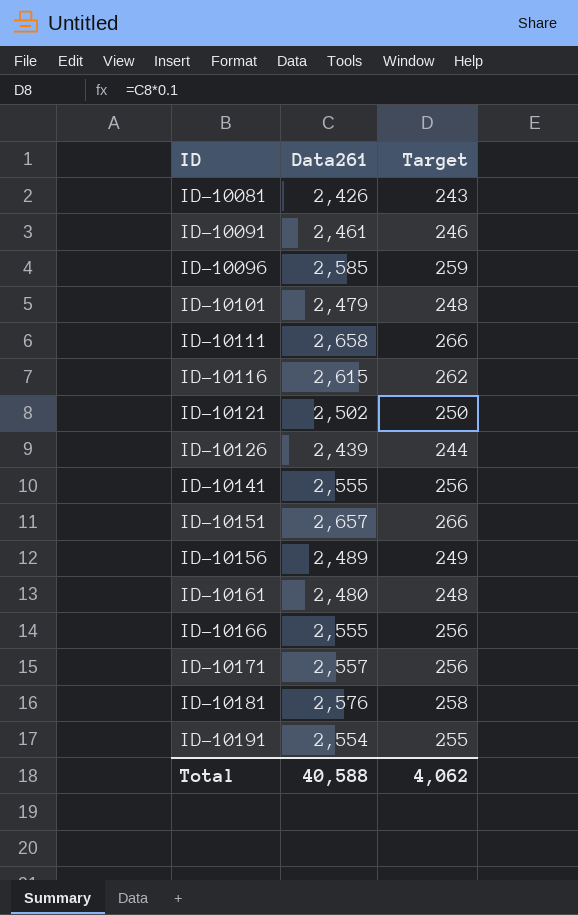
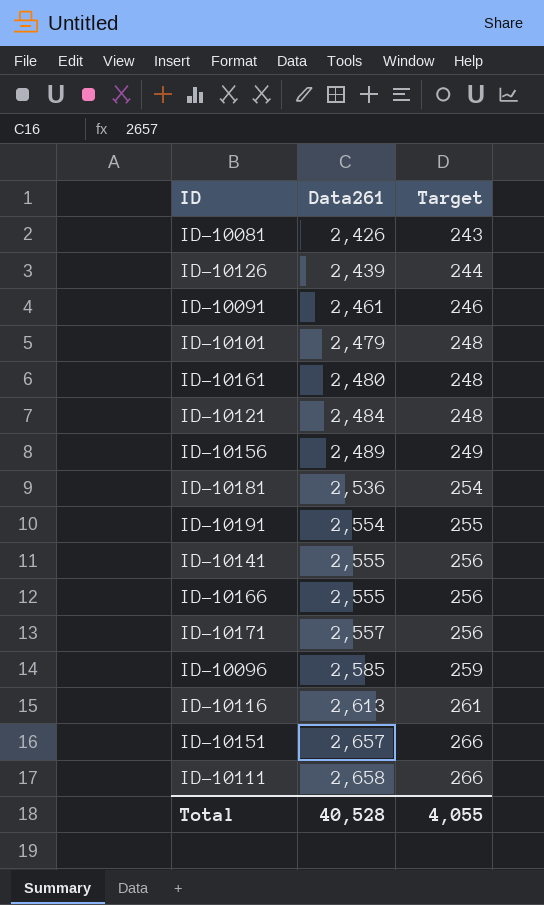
row order: ID ascending -> Data261 ascending
ID-10121 | Data261: 2,502 -> 2,484
ID-10121 | Target: 250 -> 248
ID-10181 | Data261: 2,576 -> 2,536
ID-10181 | Target: 258 -> 254
ID-10116 | Data261: 2,615 -> 2,613
ID-10116 | Target: 262 -> 261
Total | Data261: 40,588 -> 40,528
Total | Target: 4,062 -> 4,055

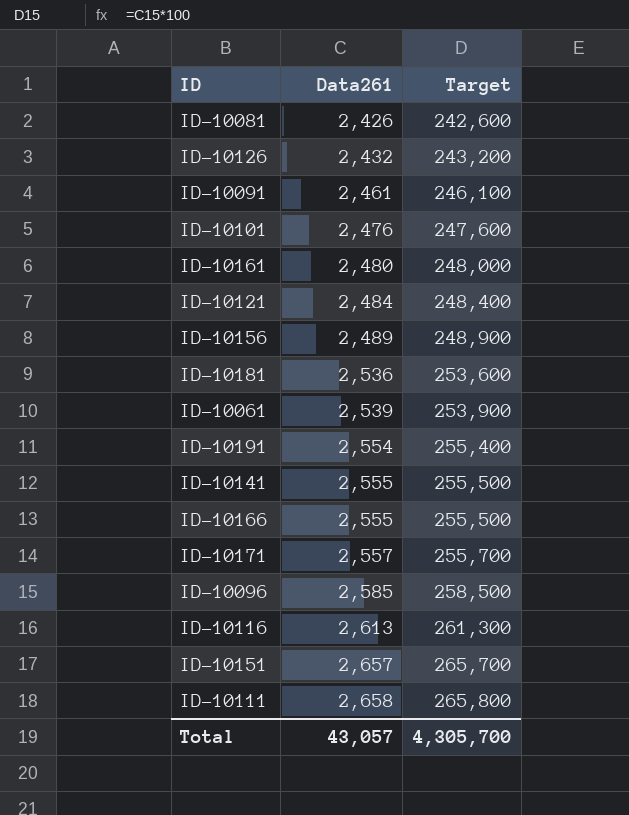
column Target | formula: [Data261] * 0.1 -> [Data261] * 100
ID-10126 | Data261: 2,439 -> 2,432
ID-10101 | Data261: 2,479 -> 2,476
row ID-10061: none -> 2,539 | 253,900
Total | Data261: 40,528 -> 43,057
Total | Target: 4,055 -> 4,305,700

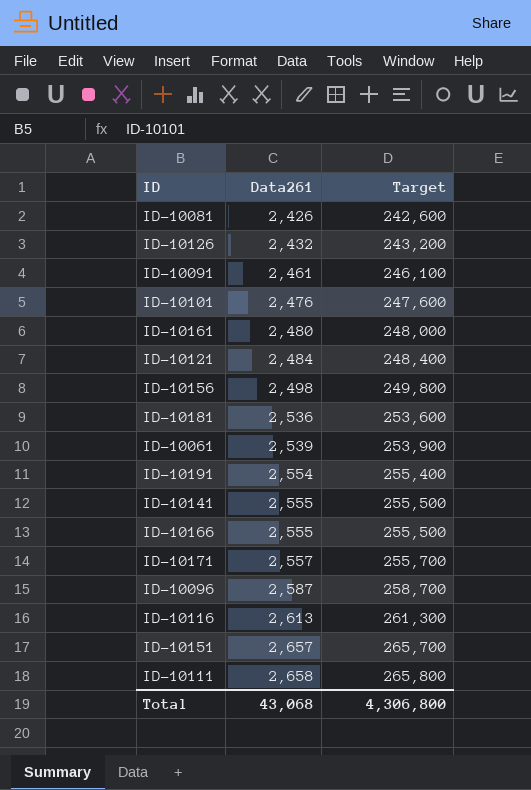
ID-10156 | Data261: 2,489 -> 2,498
ID-10156 | Target: 248,900 -> 249,800
ID-10096 | Data261: 2,585 -> 2,587
ID-10096 | Target: 258,500 -> 258,700
Total | Data261: 43,057 -> 43,068
Total | Target: 4,305,700 -> 4,306,800

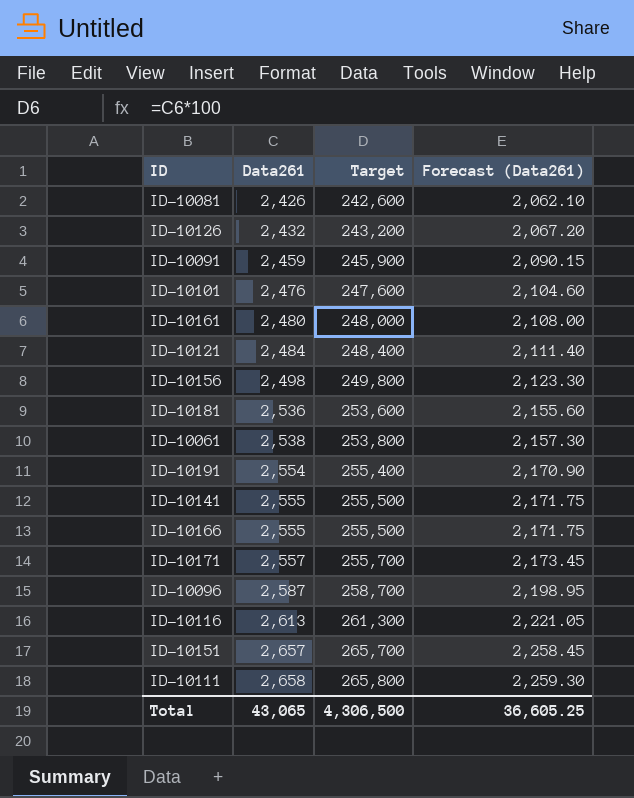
column Forecast (Data261) | formula: none -> [Data261] * 0.85
ID-10091 | Data261: 2,461 -> 2,459
ID-10091 | Target: 246,100 -> 245,900
ID-10061 | Data261: 2,539 -> 2,538
ID-10061 | Target: 253,900 -> 253,800
Total | Data261: 43,068 -> 43,065
Total | Target: 4,306,800 -> 4,306,500

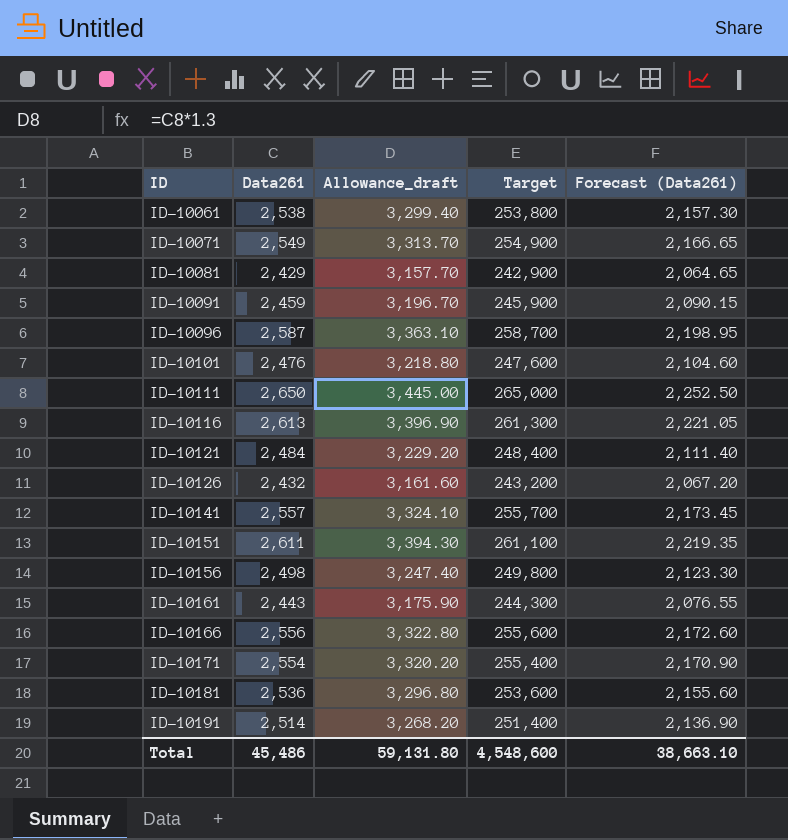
row order: Data261 ascending -> ID ascending
column Allowance_draft | formula: none -> [Data261] * 1.3
row ID-10071: none -> 2,549 | 3,313.70 | 254,900 | 2,166.65
ID-10081 | Data261: 2,426 -> 2,429
ID-10081 | Target: 242,600 -> 242,900
ID-10081 | Forecast (Data261): 2,062.10 -> 2,064.65
ID-10111 | Data261: 2,658 -> 2,650
ID-10111 | Target: 265,800 -> 265,000
ID-10111 | Forecast (Data261): 2,259.30 -> 2,252.50
ID-10141 | Data261: 2,555 -> 2,557
ID-10141 | Target: 255,500 -> 255,700
ID-10141 | Forecast (Data261): 2,171.75 -> 2,173.45
ID-10151 | Data261: 2,657 -> 2,611
ID-10151 | Target: 265,700 -> 261,100
ID-10151 | Forecast (Data261): 2,258.45 -> 2,219.35
ID-10161 | Data261: 2,480 -> 2,443
ID-10161 | Target: 248,000 -> 244,300
ID-10161 | Forecast (Data261): 2,108.00 -> 2,076.55
ID-10166 | Data261: 2,555 -> 2,556
ID-10166 | Target: 255,500 -> 255,600
ID-10166 | Forecast (Data261): 2,171.75 -> 2,172.60
ID-10171 | Data261: 2,557 -> 2,554
ID-10171 | Target: 255,700 -> 255,400
ID-10171 | Forecast (Data261): 2,173.45 -> 2,170.90
ID-10191 | Data261: 2,554 -> 2,514
ID-10191 | Target: 255,400 -> 251,400
ID-10191 | Forecast (Data261): 2,170.90 -> 2,136.90
Total | Data261: 43,065 -> 45,486
Total | Target: 4,306,500 -> 4,548,600
Total | Forecast (Data261): 36,605.25 -> 38,663.10

